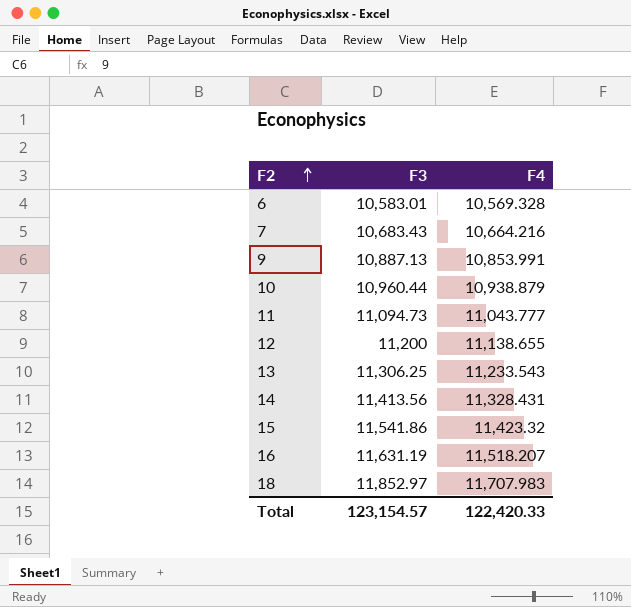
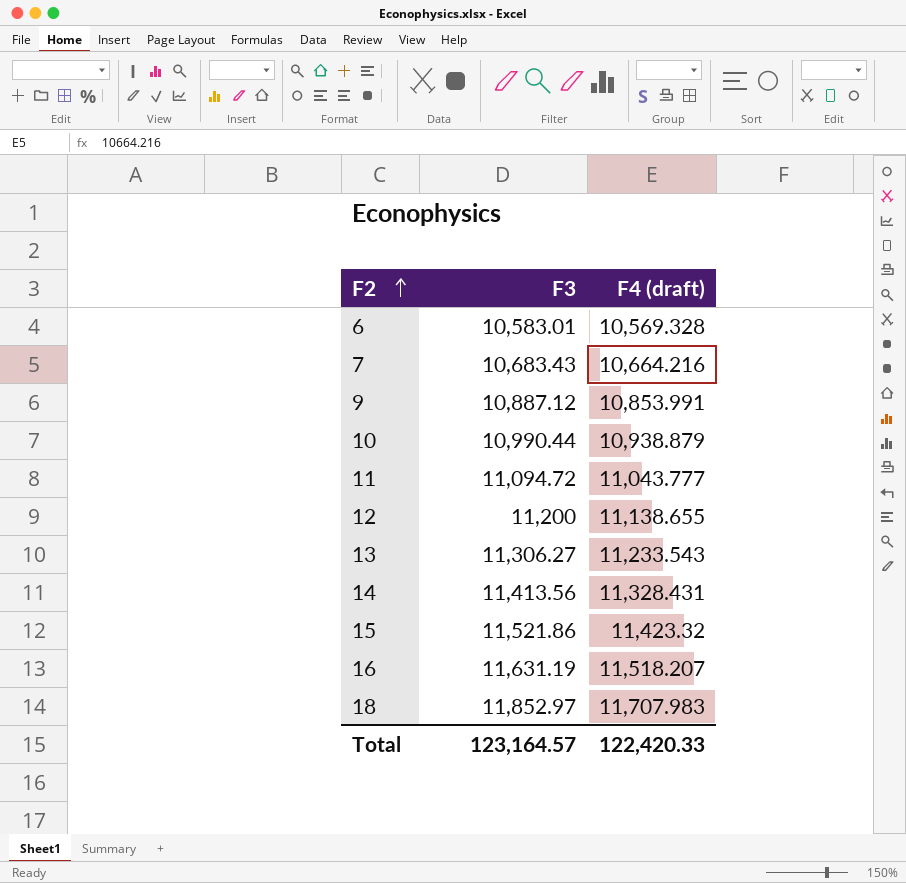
column name: F4 -> F4 (draft)
9 | F3: 10,887.13 -> 10,887.12
10 | F3: 10,960.44 -> 10,990.44
11 | F3: 11,094.73 -> 11,094.72
13 | F3: 11,306.25 -> 11,306.27
15 | F3: 11,541.86 -> 11,521.86
Total | F3: 123,154.57 -> 123,164.57

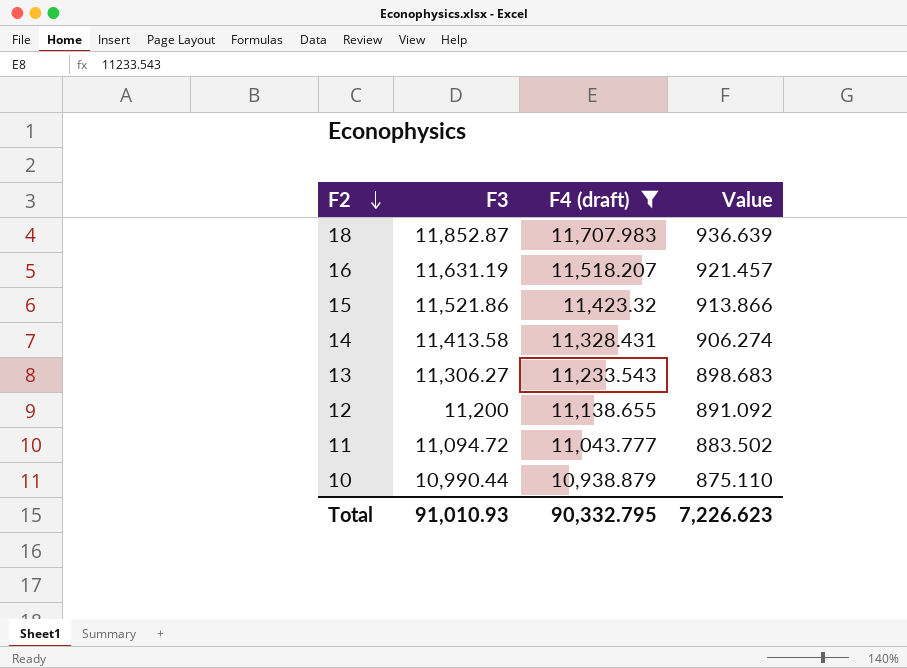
filter: none -> F4 (draft) >= 10,938.879
row order: F2 ascending -> F2 descending
column Value | formula: none -> [F4 (draft)] * 0.08
18 | F3: 11,852.97 -> 11,852.87
14 | F3: 11,413.56 -> 11,413.58
Total | F3: 123,164.57 -> 91,010.93
Total | F4 (draft): 122,420.33 -> 90,332.795

